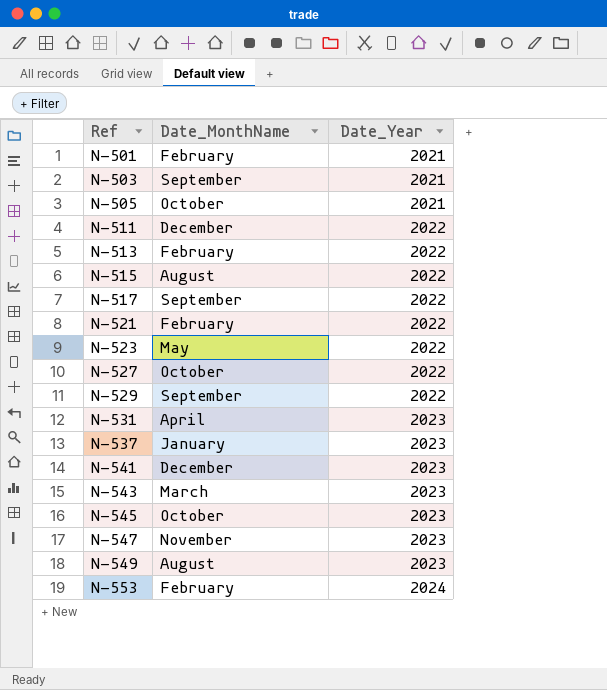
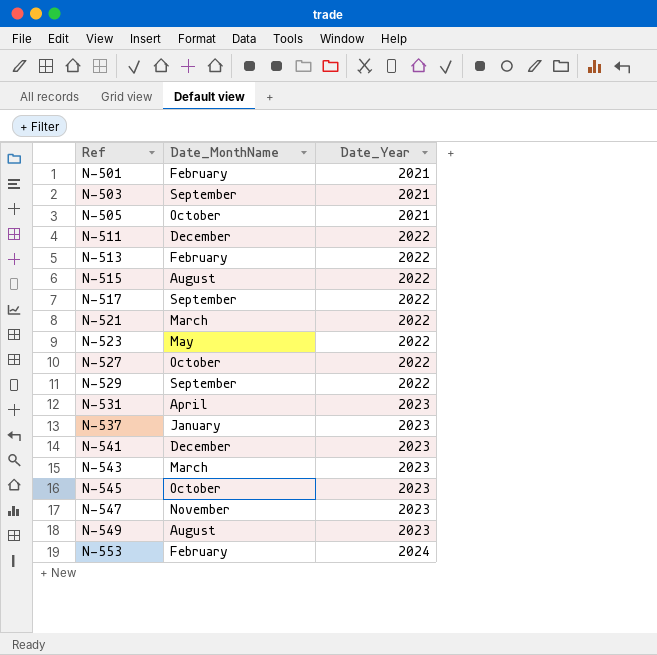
N-521 | Date_MonthName: February -> March

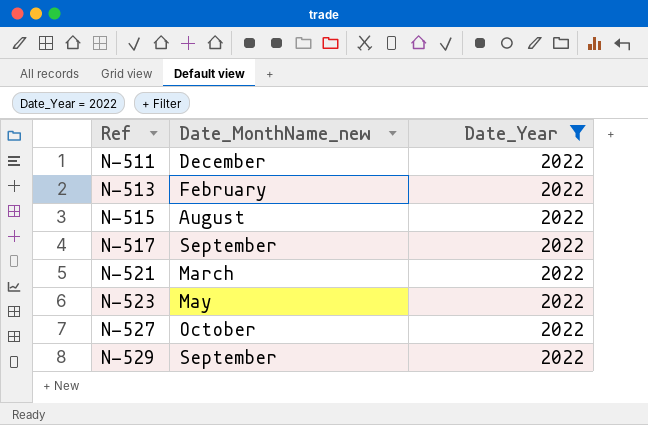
filter: none -> Date_Year = 2022
column name: Date_MonthName -> Date_MonthName_new

